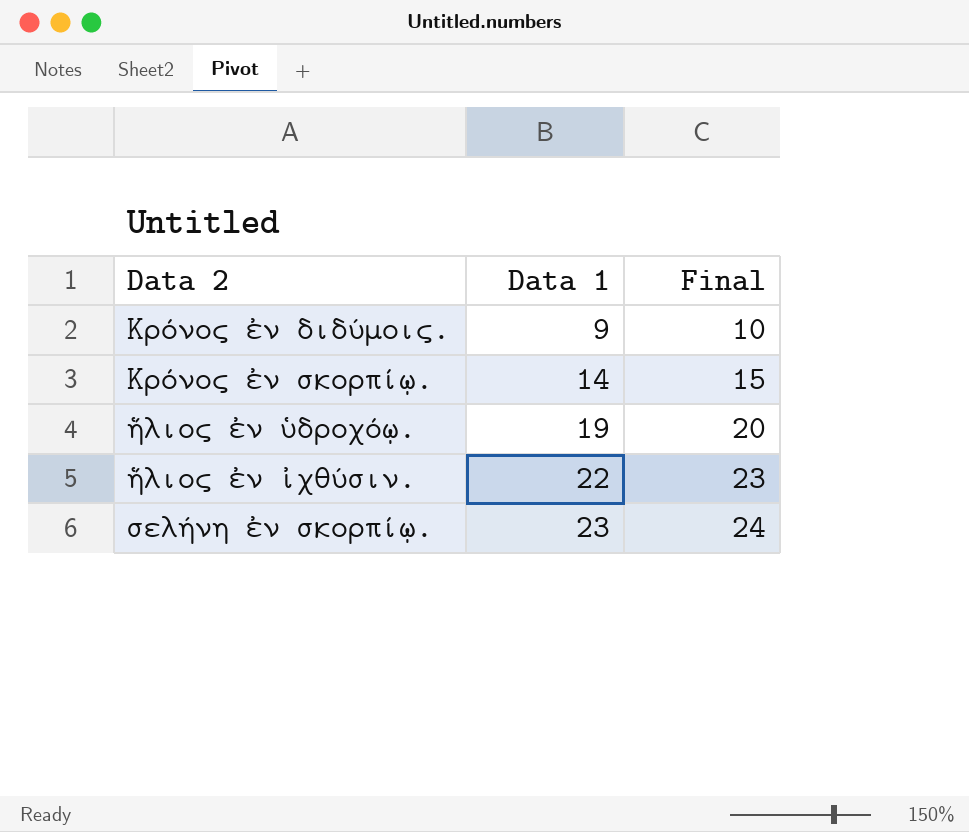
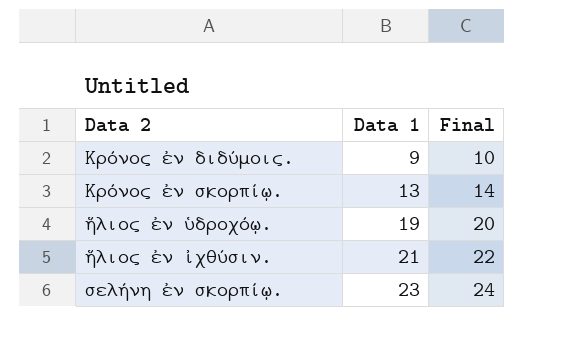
Κρόνος ἐν σκορπίῳ. | Data 1: 14 -> 13
Κρόνος ἐν σκορπίῳ. | Final: 15 -> 14
ἥλιος ἐν ἰχθύσιν. | Data 1: 22 -> 21
ἥλιος ἐν ἰχθύσιν. | Final: 23 -> 22

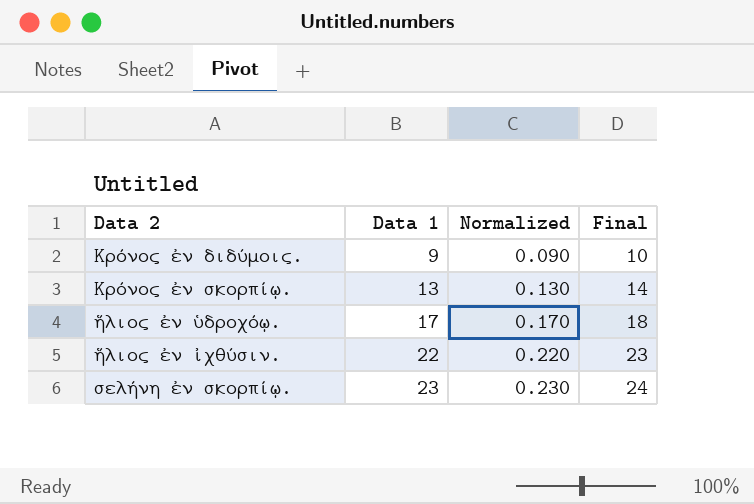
column Normalized | formula: none -> [Data 1] * 0.01
ἥλιος ἐν ὑδροχόῳ. | Data 1: 19 -> 17
ἥλιος ἐν ὑδροχόῳ. | Final: 20 -> 18
ἥλιος ἐν ἰχθύσιν. | Data 1: 21 -> 22
ἥλιος ἐν ἰχθύσιν. | Final: 22 -> 23

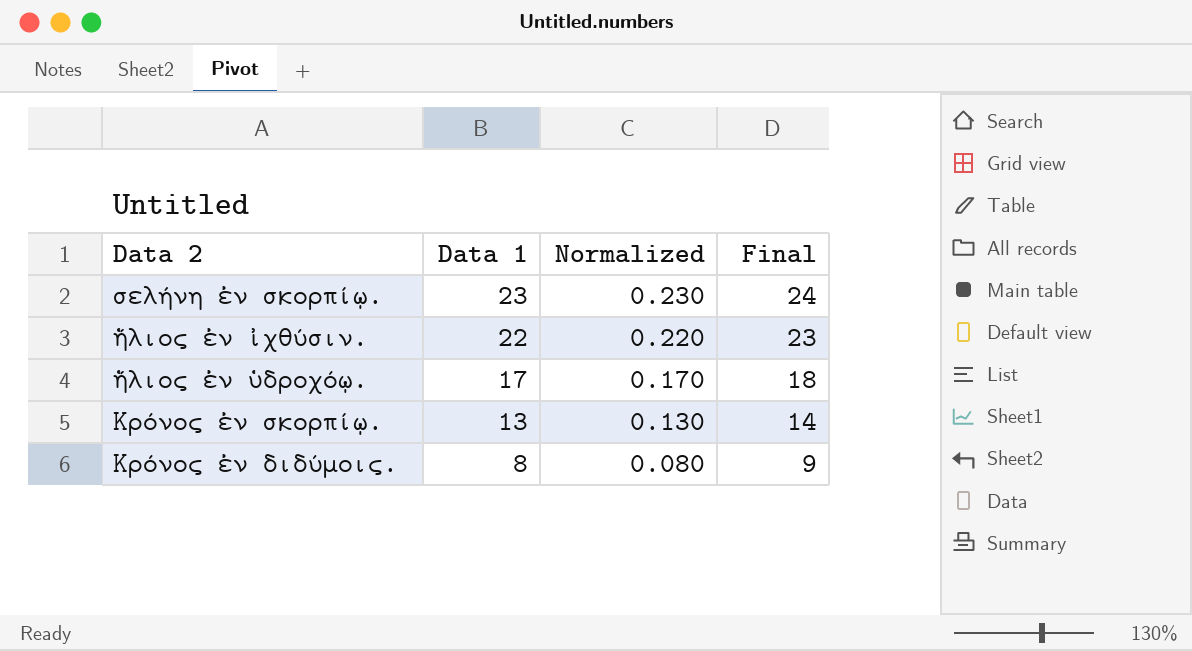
row order: Data 1 ascending -> Data 1 descending
Κρόνος ἐν διδύμοις. | Data 1: 9 -> 8
Κρόνος ἐν διδύμοις. | Normalized: 0.090 -> 0.080
Κρόνος ἐν διδύμοις. | Final: 10 -> 9

